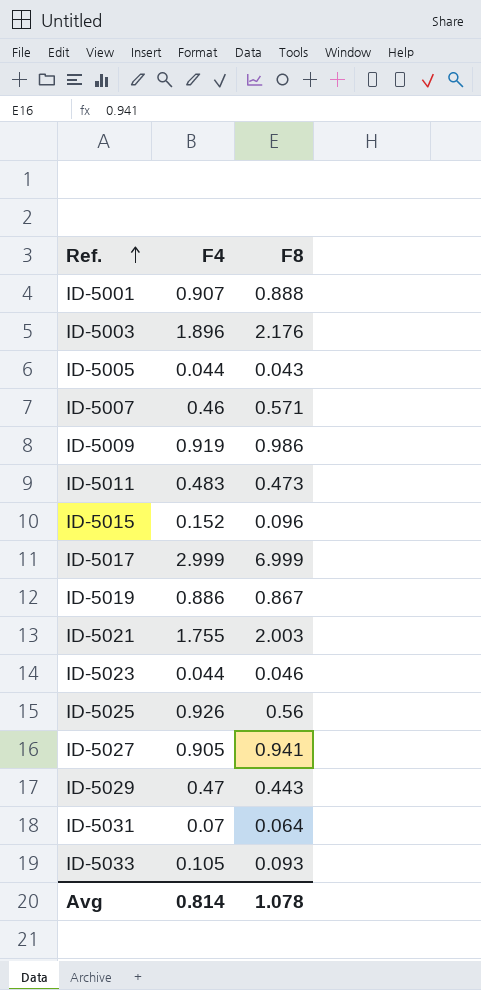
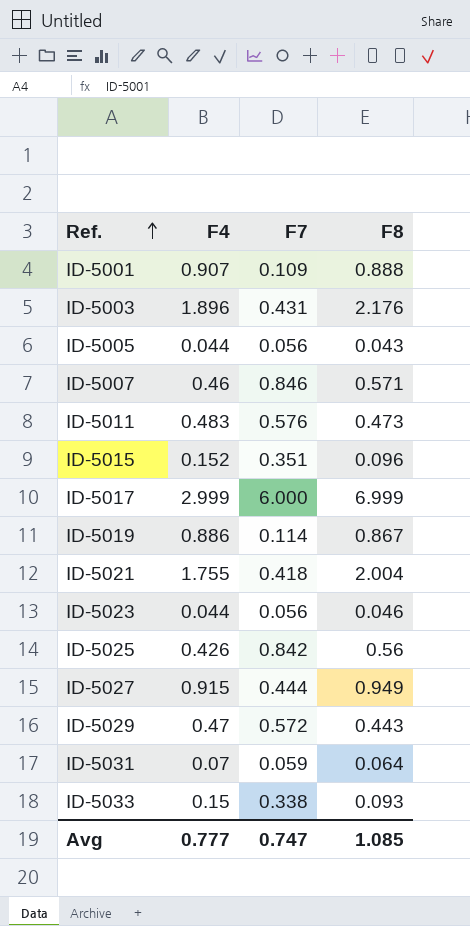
column F7 | position: none -> 3
row ID-5009: 0.919 | 0.986 -> none
ID-5021 | F8: 2.003 -> 2.004
ID-5025 | F4: 0.926 -> 0.426
ID-5027 | F4: 0.905 -> 0.915
ID-5027 | F8: 0.941 -> 0.949
ID-5033 | F4: 0.105 -> 0.15
Avg | F4: 0.814 -> 0.777
Avg | F8: 1.078 -> 1.085

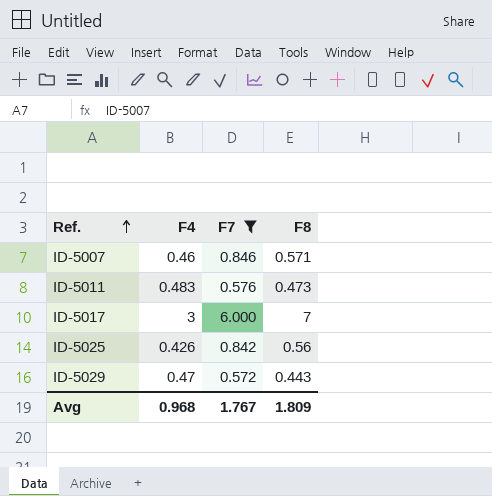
filter: none -> F7 >= 0.572
ID-5017 | F4: 2.999 -> 3
ID-5017 | F8: 6.999 -> 7
Avg | F4: 0.777 -> 0.968
Avg | F7: 0.747 -> 1.767
Avg | F8: 1.085 -> 1.809

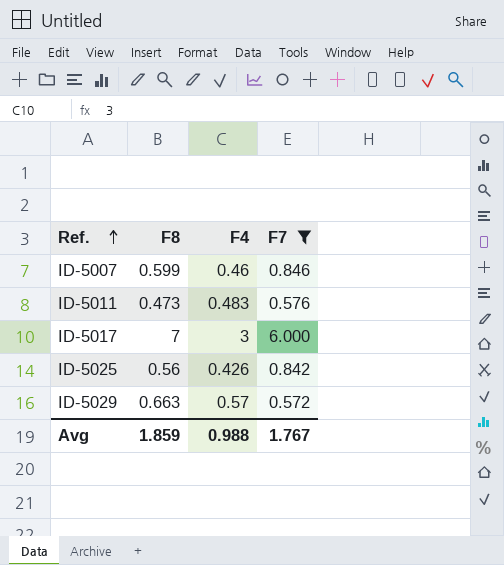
column F8 | position: 4 -> 2
ID-5007 | F8: 0.571 -> 0.599
ID-5029 | F8: 0.443 -> 0.663
ID-5029 | F4: 0.47 -> 0.57
Avg | F8: 1.809 -> 1.859
Avg | F4: 0.968 -> 0.988

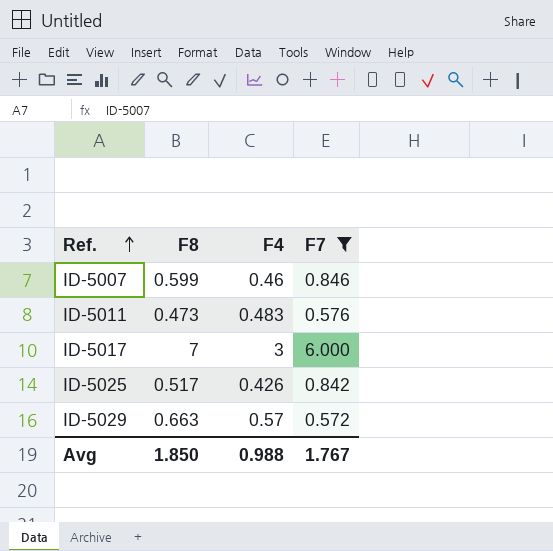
ID-5025 | F8: 0.56 -> 0.517
Avg | F8: 1.859 -> 1.850

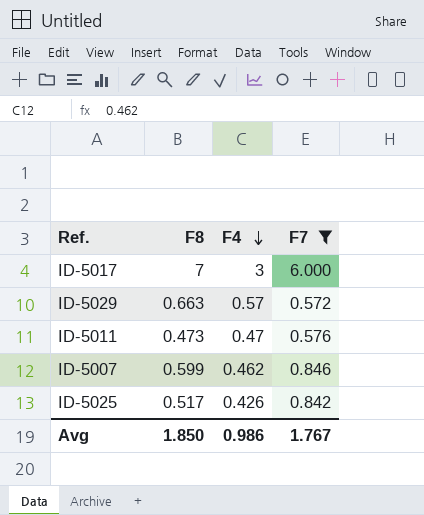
row order: Ref. ascending -> F4 descending
ID-5011 | F4: 0.483 -> 0.47
ID-5007 | F4: 0.46 -> 0.462
Avg | F4: 0.988 -> 0.986

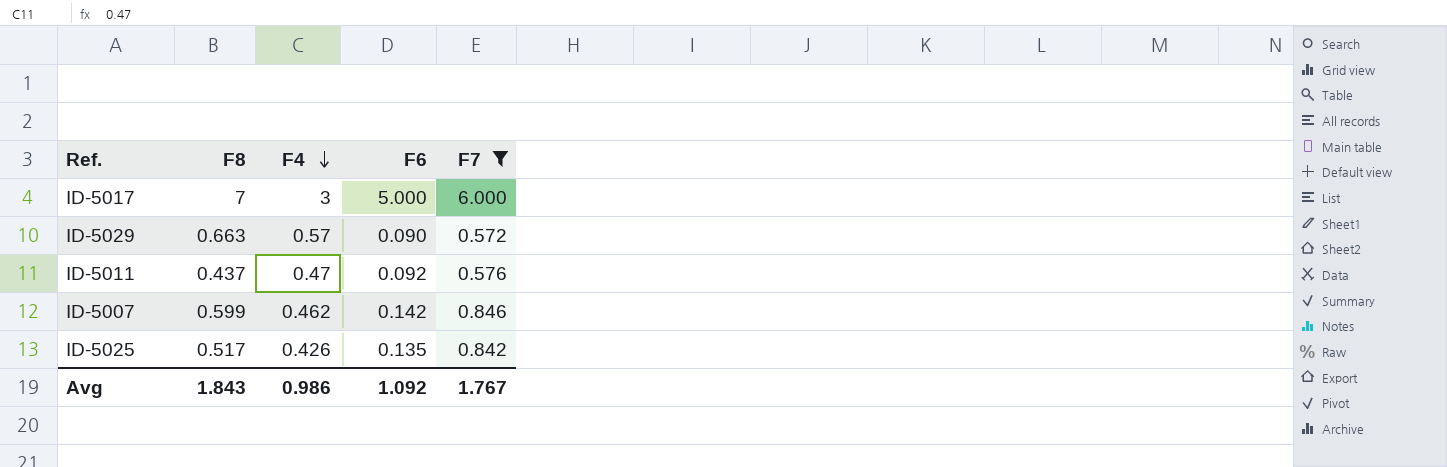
column F6 | position: none -> 4
ID-5011 | F8: 0.473 -> 0.437
Avg | F8: 1.850 -> 1.843

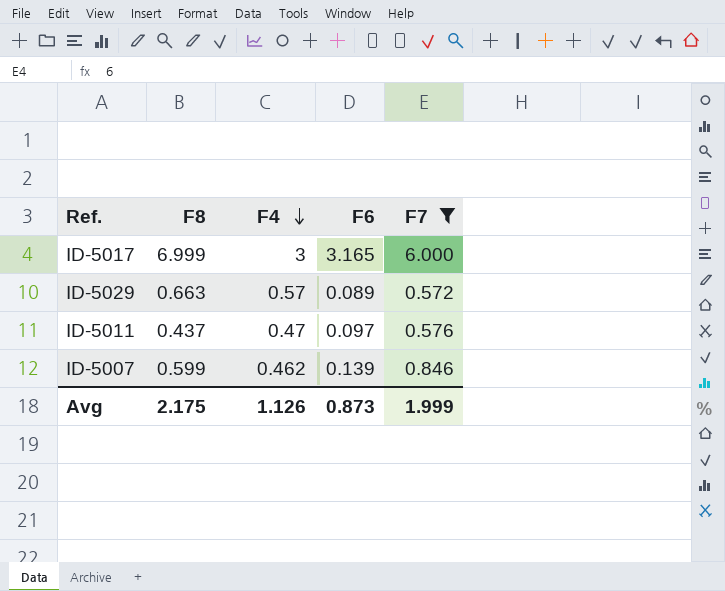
row ID-5025: 0.517 | 0.426 | 0.135 | 0.842 -> none
ID-5017 | F8: 7 -> 6.999
ID-5017 | F6: 5.000 -> 3.165
ID-5029 | F6: 0.090 -> 0.089
ID-5011 | F6: 0.092 -> 0.097
ID-5007 | F6: 0.142 -> 0.139
Avg | F8: 1.843 -> 2.175
Avg | F4: 0.986 -> 1.126
Avg | F6: 1.092 -> 0.873
Avg | F7: 1.767 -> 1.999

